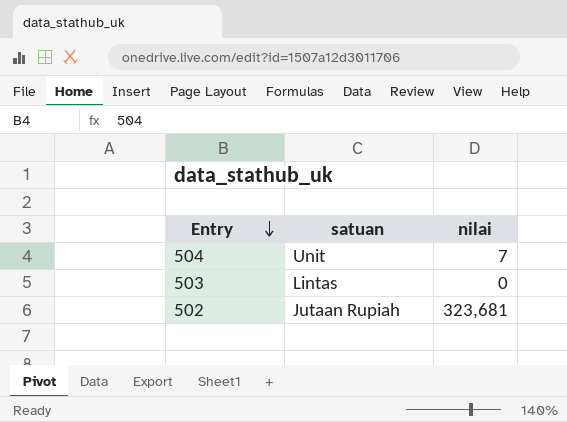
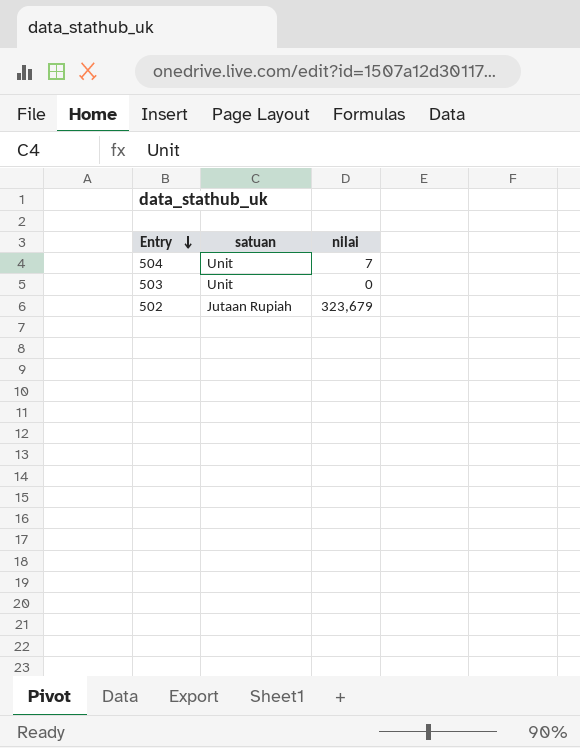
503 | satuan: Lintas -> Unit
502 | nilai: 323,681 -> 323,679

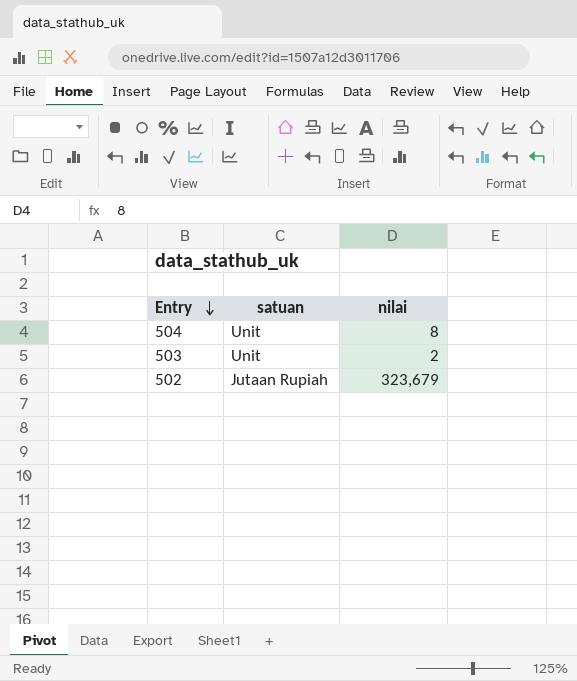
504 | nilai: 7 -> 8
503 | nilai: 0 -> 2

